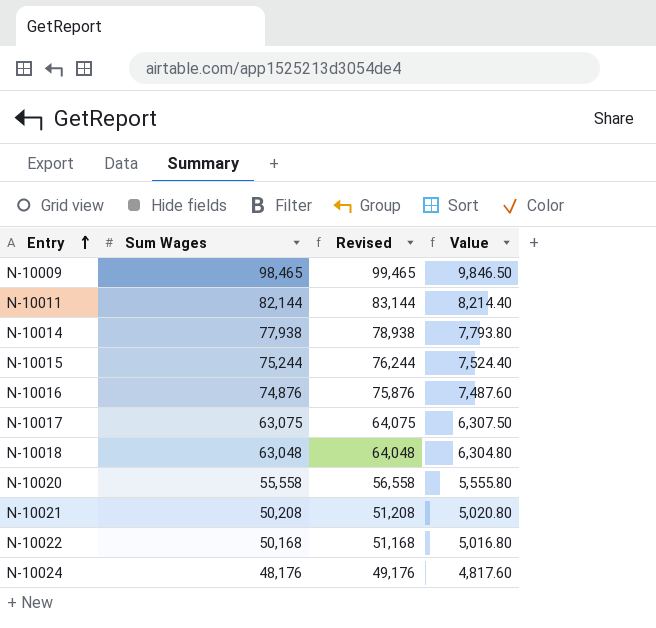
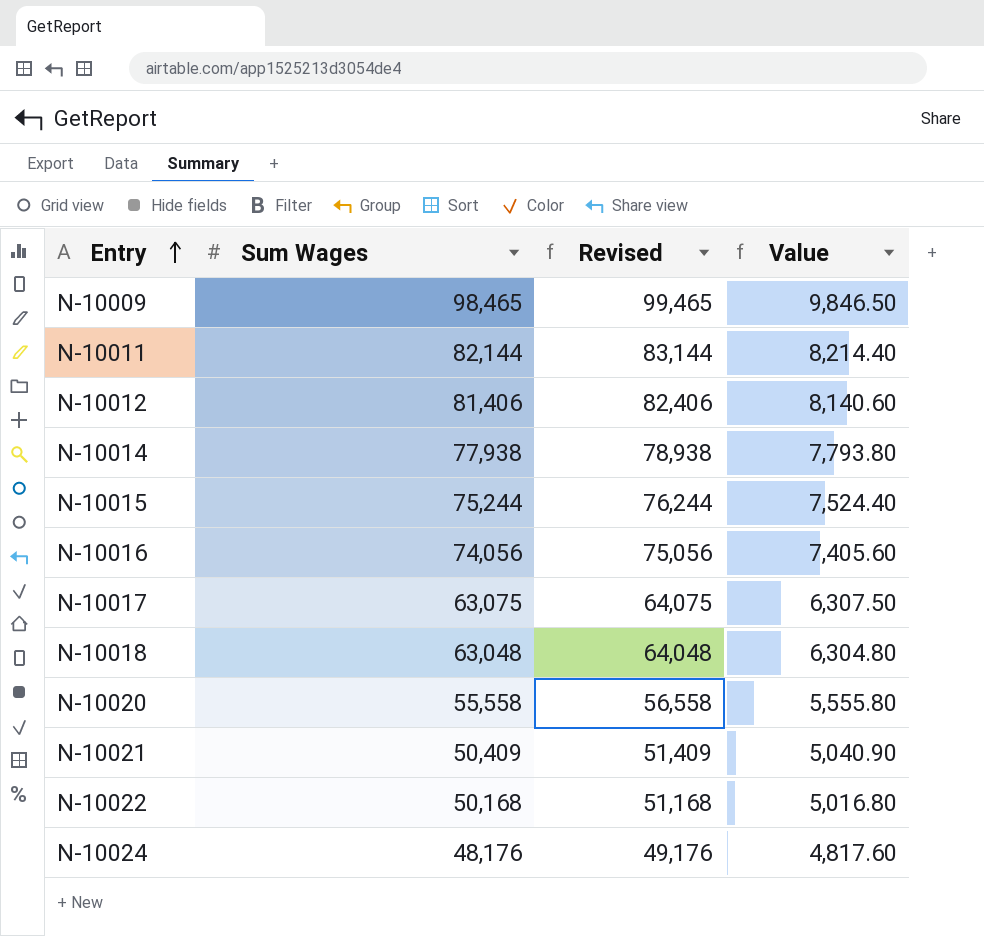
row N-10012: none -> 81,406 | 82,406 | 8,140.60
N-10016 | Sum Wages: 74,876 -> 74,056
N-10016 | Revised: 75,876 -> 75,056
N-10016 | Value: 7,487.60 -> 7,405.60
N-10021 | Sum Wages: 50,208 -> 50,409
N-10021 | Revised: 51,208 -> 51,409
N-10021 | Value: 5,020.80 -> 5,040.90

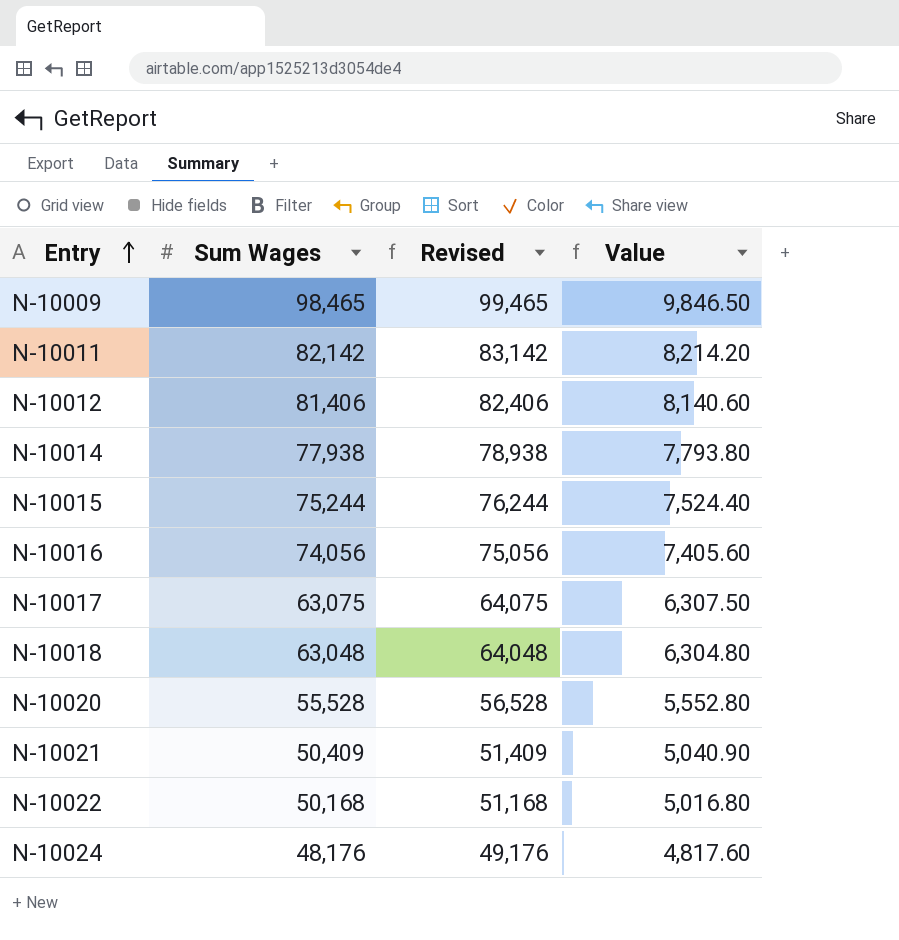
N-10011 | Sum Wages: 82,144 -> 82,142
N-10011 | Revised: 83,144 -> 83,142
N-10011 | Value: 8,214.40 -> 8,214.20
N-10020 | Sum Wages: 55,558 -> 55,528
N-10020 | Revised: 56,558 -> 56,528
N-10020 | Value: 5,555.80 -> 5,552.80

